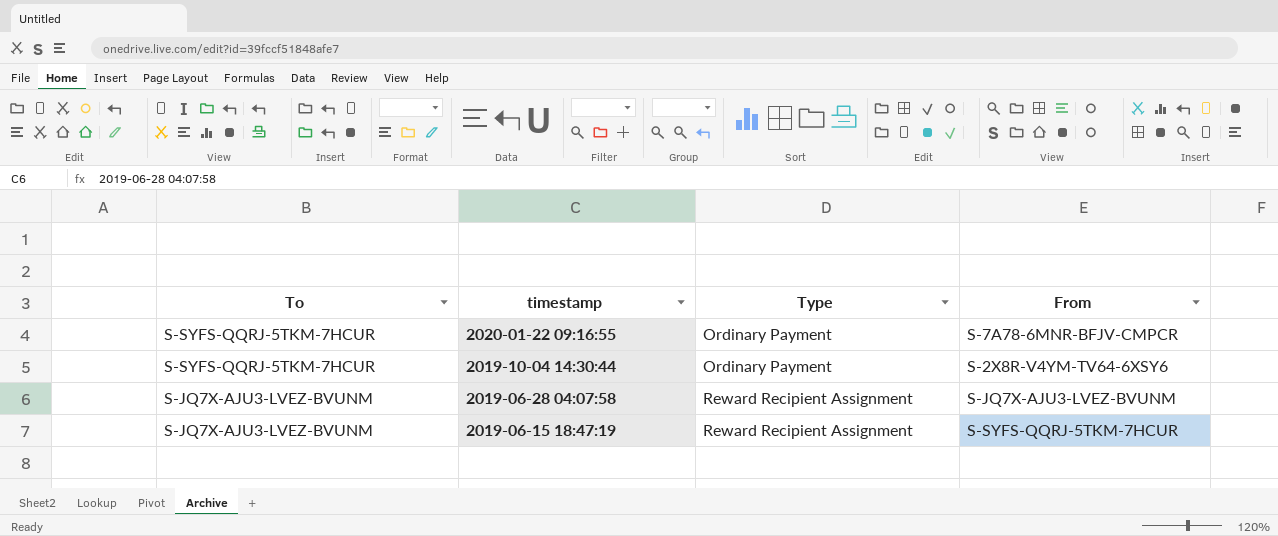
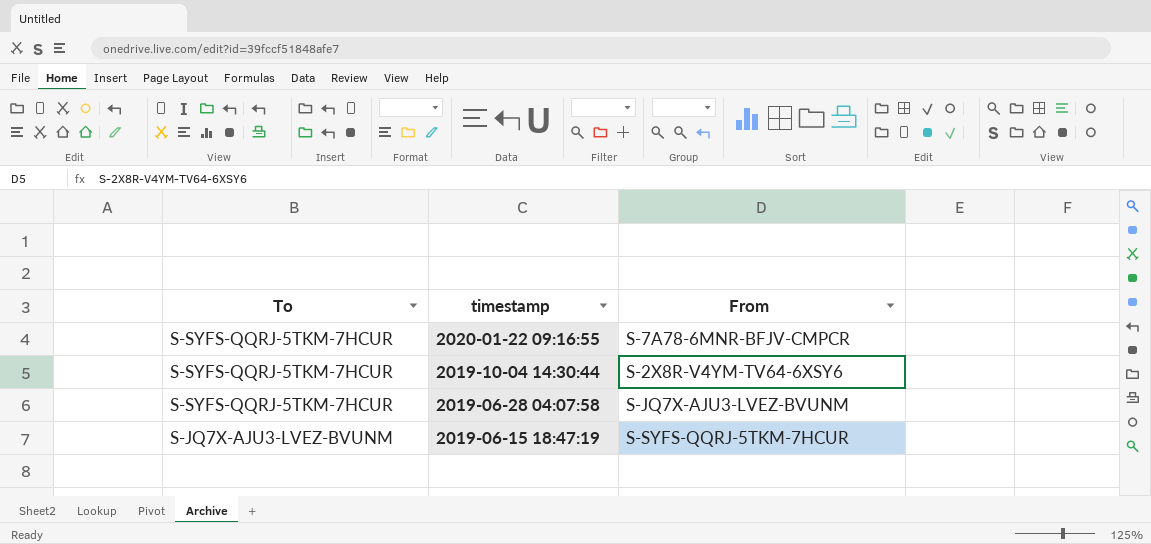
column Type | position: 3 -> none
2019-06-28 04:07:58 | To: S-JQ7X-AJU3-LVEZ-BVUNM -> S-SYFS-QQRJ-5TKM-7HCUR

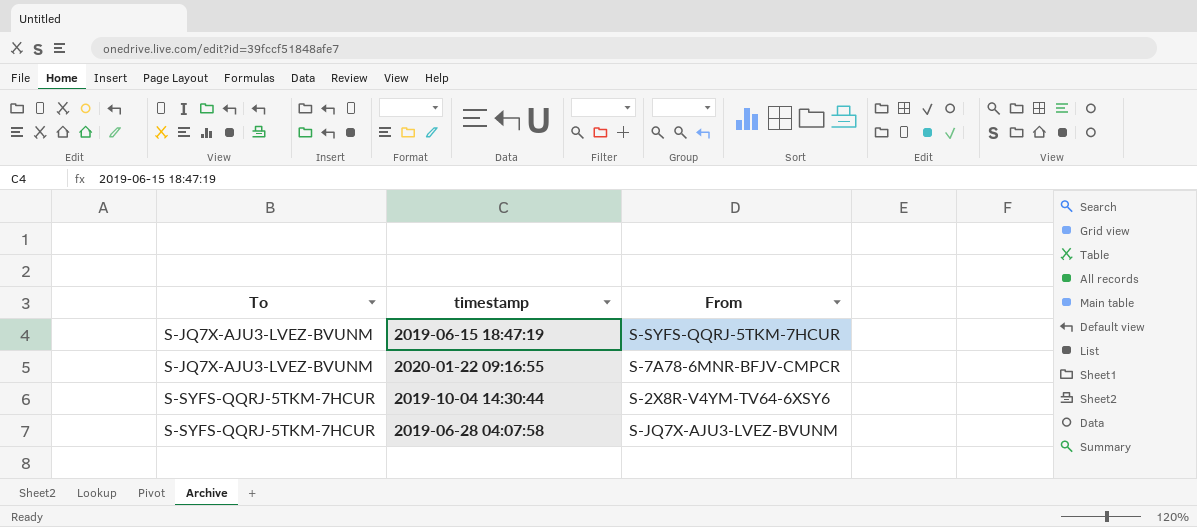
row order: To descending -> To ascending
2020-01-22 09:16:55 | To: S-SYFS-QQRJ-5TKM-7HCUR -> S-JQ7X-AJU3-LVEZ-BVUNM

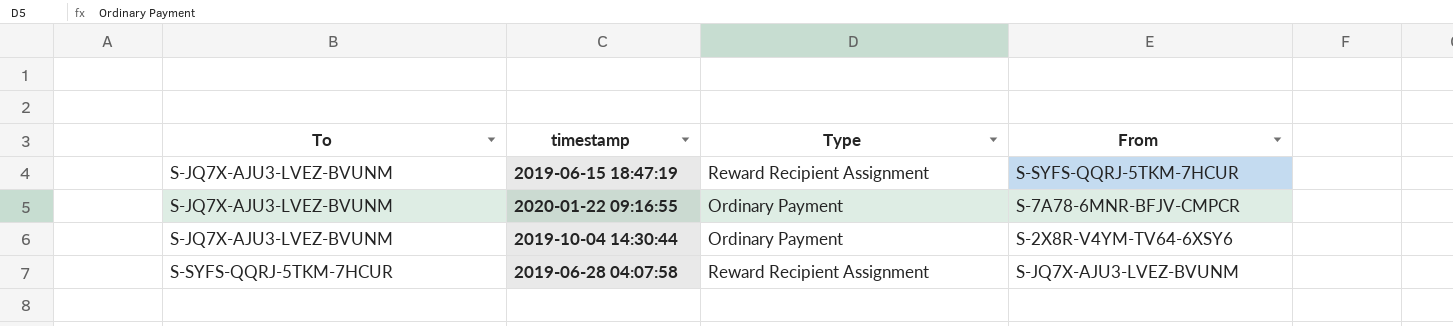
column Type | position: none -> 3
2019-10-04 14:30:44 | To: S-SYFS-QQRJ-5TKM-7HCUR -> S-JQ7X-AJU3-LVEZ-BVUNM

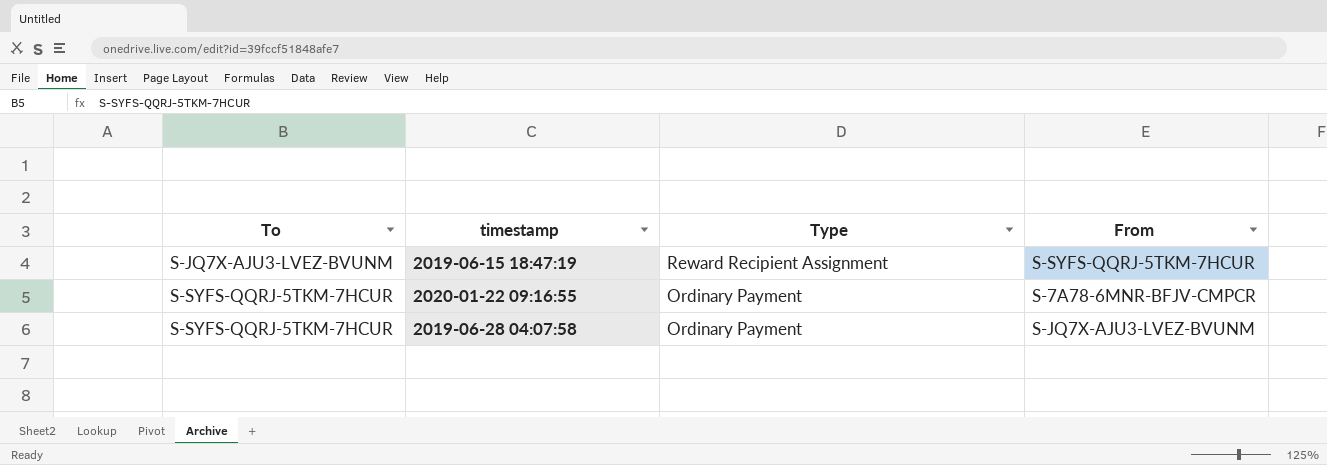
row 2019-10-04 14:30:44: S-JQ7X-AJU3-LVEZ-BVUNM | Ordinary Payment | S-2X8R-V4YM-TV64-6XSY6 -> none
2020-01-22 09:16:55 | To: S-JQ7X-AJU3-LVEZ-BVUNM -> S-SYFS-QQRJ-5TKM-7HCUR
2019-06-28 04:07:58 | Type: Reward Recipient Assignment -> Ordinary Payment

